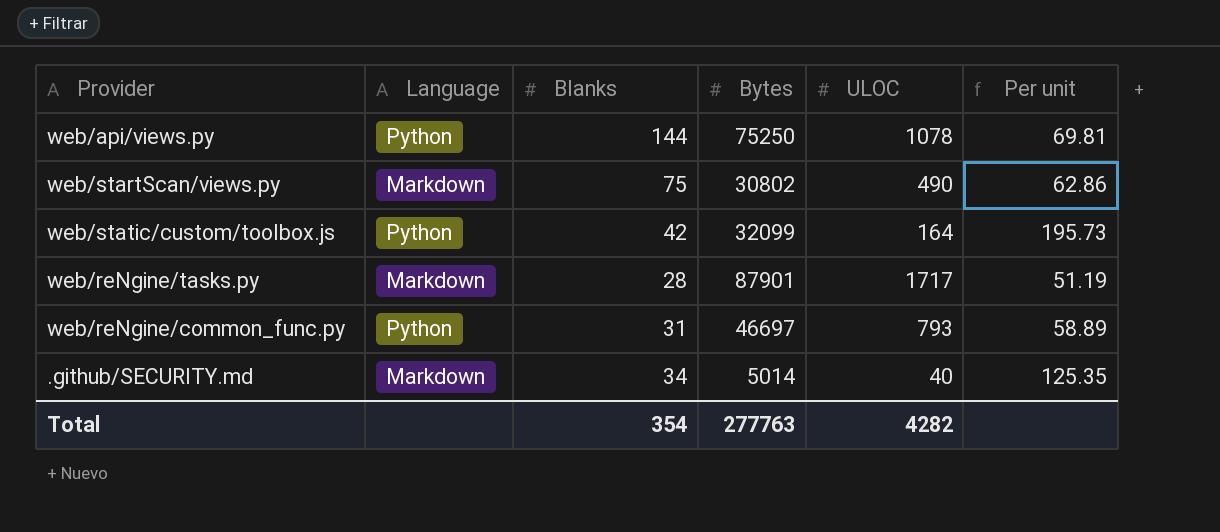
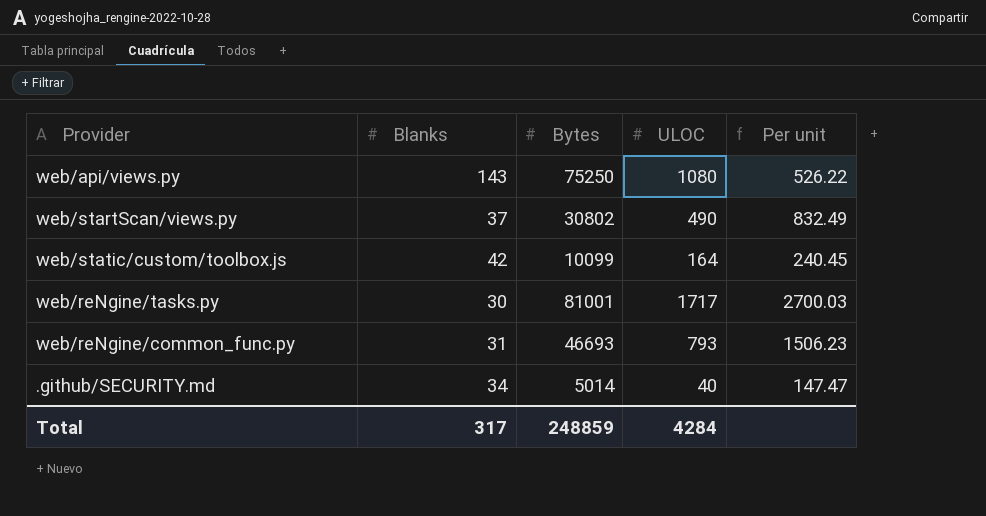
column Language | position: 2 -> none
column Per unit | formula: [Bytes] / [ULOC] -> [Bytes] / [Blanks]
web/api/views.py | Blanks: 144 -> 143
web/api/views.py | ULOC: 1078 -> 1080
web/startScan/views.py | Blanks: 75 -> 37
web/static/custom/toolbox.js | Bytes: 32099 -> 10099
web/reNgine/tasks.py | Blanks: 28 -> 30
web/reNgine/tasks.py | Bytes: 87901 -> 81001
web/reNgine/common_func.py | Bytes: 46697 -> 46693
Total | Blanks: 354 -> 317
Total | Bytes: 277763 -> 248859
Total | ULOC: 4282 -> 4284

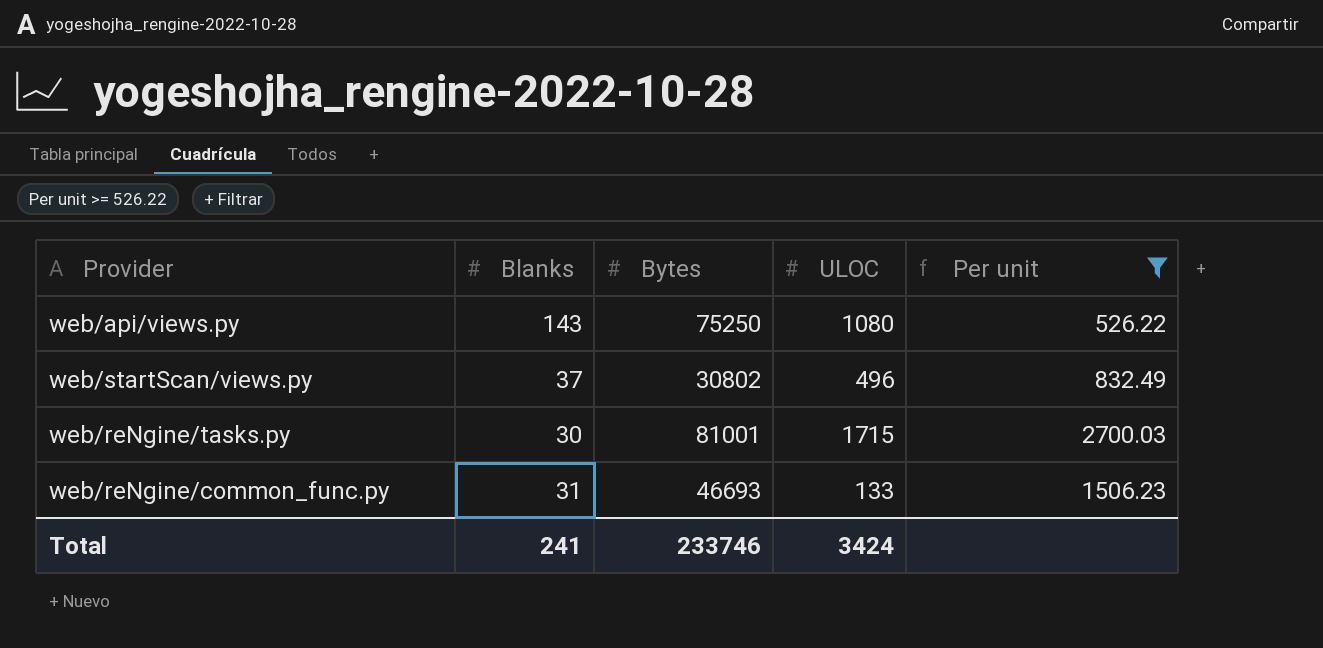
filter: none -> Per unit >= 526.22
web/startScan/views.py | ULOC: 490 -> 496
web/reNgine/tasks.py | ULOC: 1717 -> 1715
web/reNgine/common_func.py | ULOC: 793 -> 133
Total | Blanks: 317 -> 241
Total | Bytes: 248859 -> 233746
Total | ULOC: 4284 -> 3424

